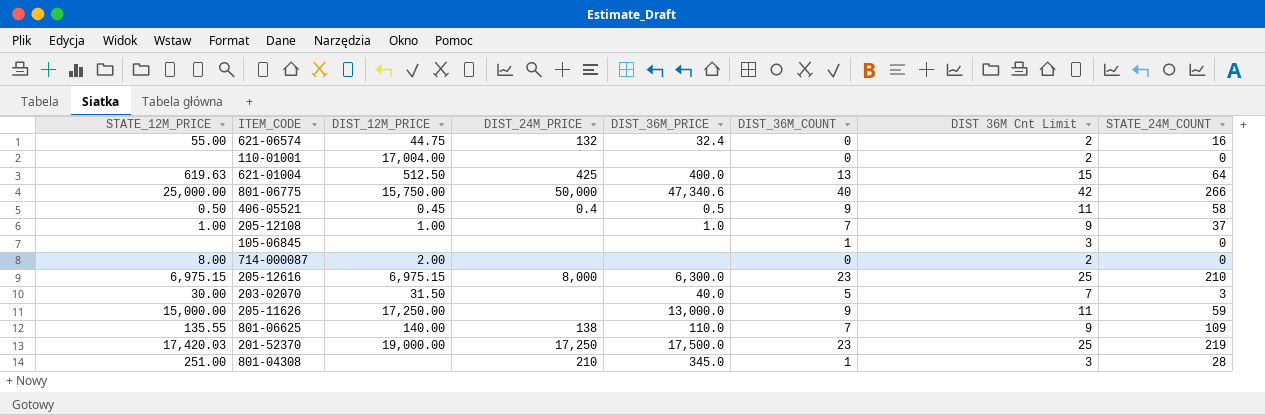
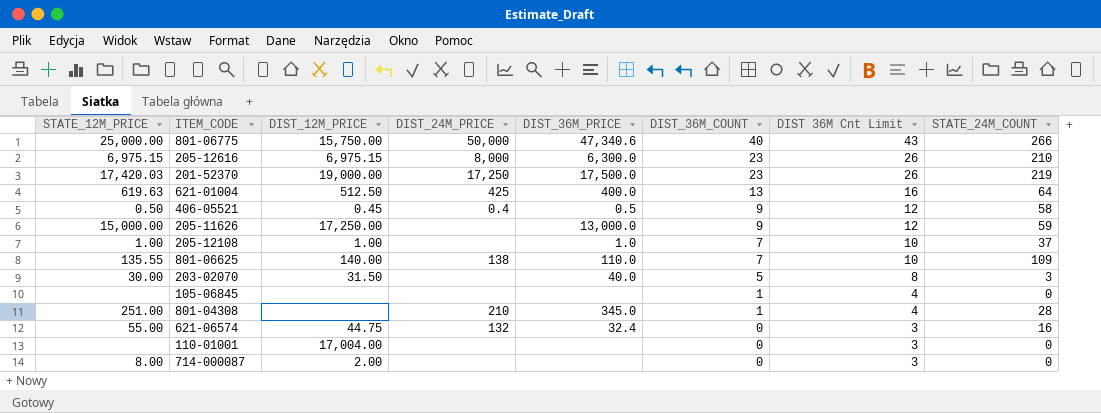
row order: none -> DIST_36M_COUNT descending
column DIST 36M Cnt Limit | formula: [DIST_36M_COUNT] + 2 -> [DIST_36M_COUNT] + 3

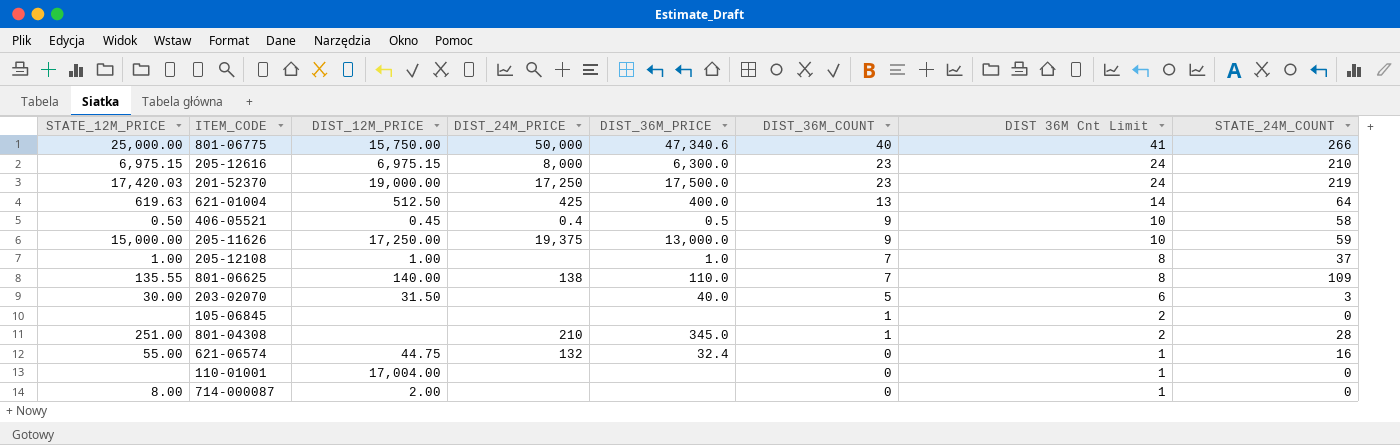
column DIST 36M Cnt Limit | formula: [DIST_36M_COUNT] + 3 -> [DIST_36M_COUNT] + 1
205-11626 | DIST_24M_PRICE: none -> 19,375

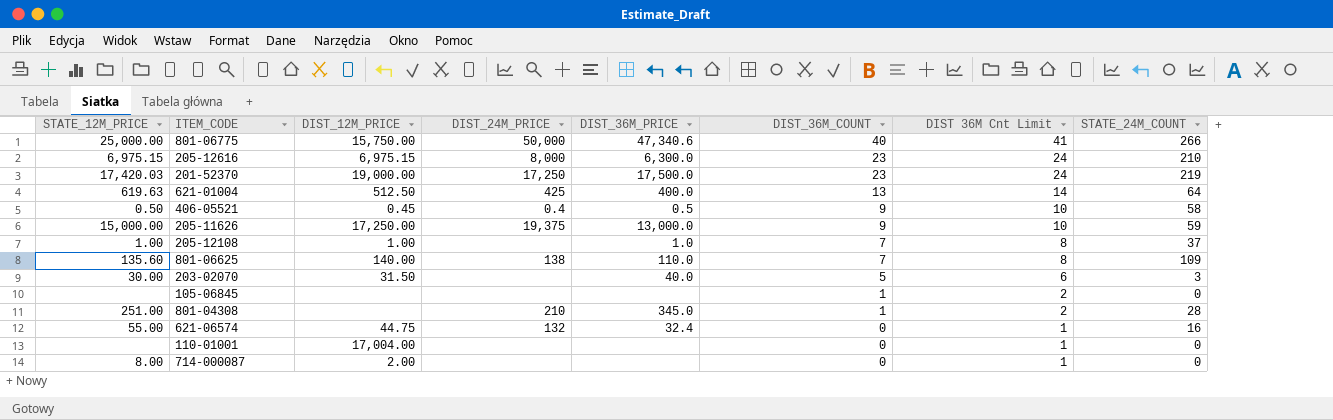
801-06625 | STATE_12M_PRICE: 135.55 -> 135.60

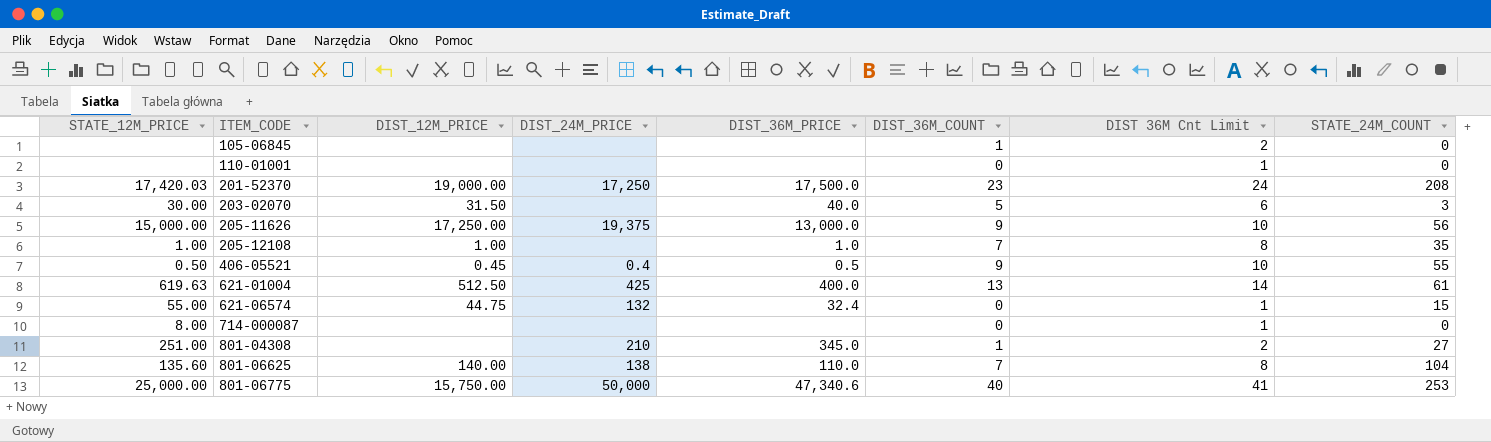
row order: DIST_36M_COUNT descending -> ITEM_CODE ascending
row 205-12616: 6,975.15 | 6,975.15 | 8,000 | 6,300.0 | 23 | 24 | 210 -> none
110-01001 | DIST_12M_PRICE: 17,004.00 -> none
201-52370 | STATE_24M_COUNT: 219 -> 208
205-11626 | STATE_24M_COUNT: 59 -> 56
205-12108 | STATE_24M_COUNT: 37 -> 35
406-05521 | STATE_24M_COUNT: 58 -> 55
621-01004 | STATE_24M_COUNT: 64 -> 61
621-06574 | STATE_24M_COUNT: 16 -> 15
714-000087 | DIST_12M_PRICE: 2.00 -> none
801-04308 | STATE_24M_COUNT: 28 -> 27
801-06625 | STATE_24M_COUNT: 109 -> 104
801-06775 | STATE_24M_COUNT: 266 -> 253

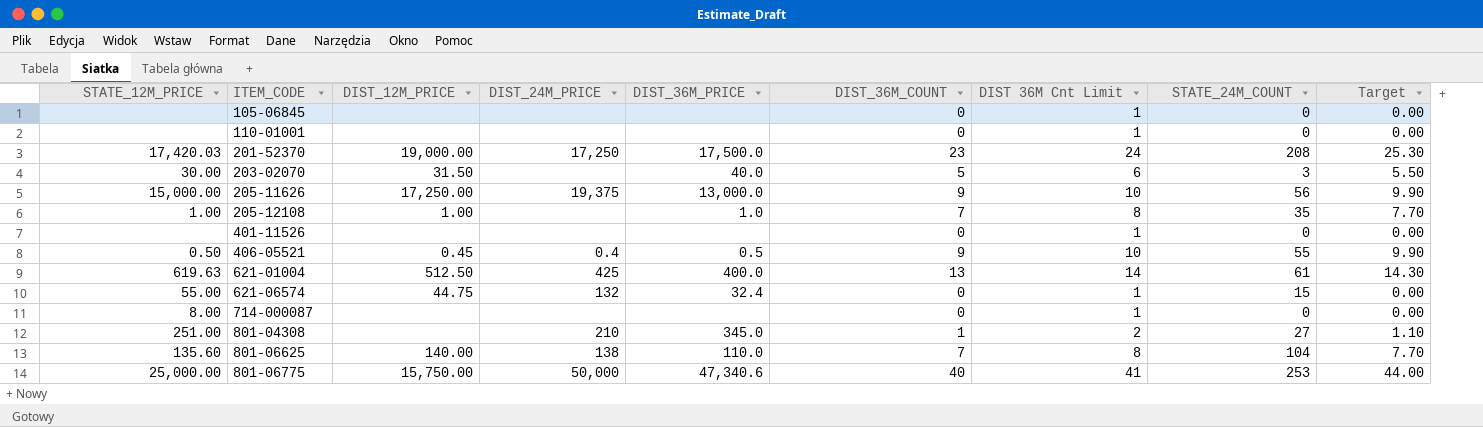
column Target | formula: none -> [DIST_36M_COUNT] * 1.1
105-06845 | DIST_36M_COUNT: 1 -> 0
105-06845 | DIST 36M Cnt Limit: 2 -> 1
row 401-11526: none -> none | none | none | none | 0 | 1 | 0 | 0.00

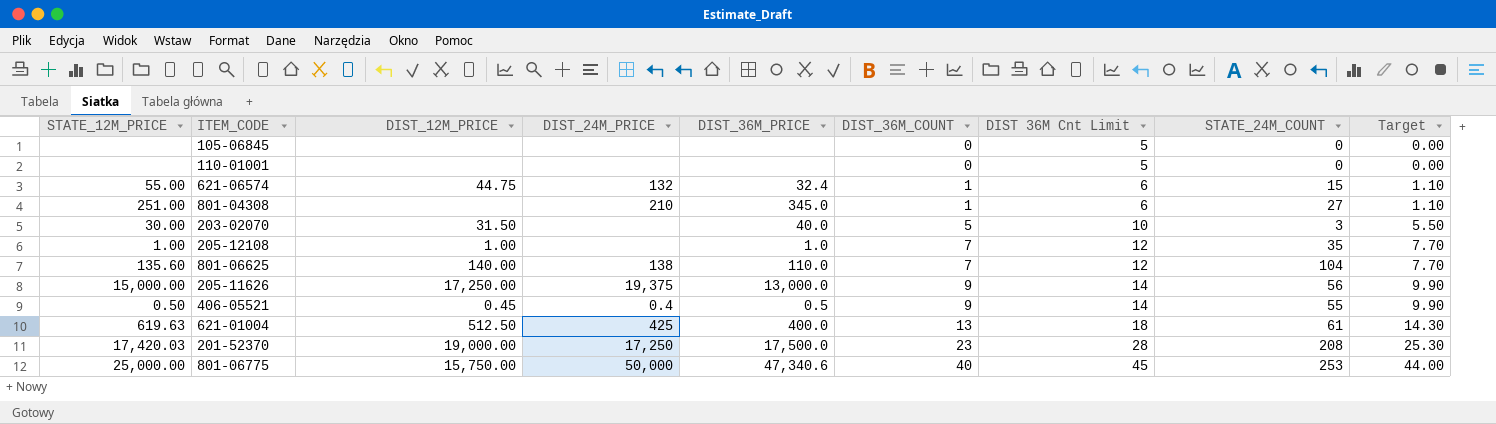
row order: ITEM_CODE ascending -> DIST_36M_COUNT ascending
column DIST 36M Cnt Limit | formula: [DIST_36M_COUNT] + 1 -> [DIST_36M_COUNT] + 5
row 401-11526: none | none | none | none | 0 | 1 | 0 | 0.00 -> none
row 714-000087: 8.00 | none | none | none | 0 | 1 | 0 | 0.00 -> none
621-06574 | DIST_36M_COUNT: 0 -> 1
621-06574 | Target: 0.00 -> 1.10

